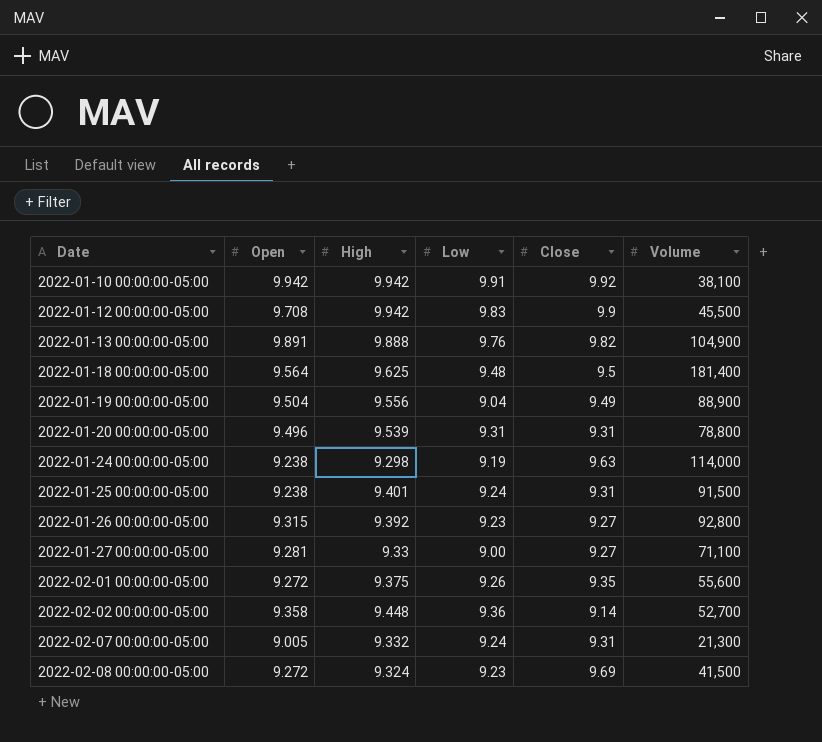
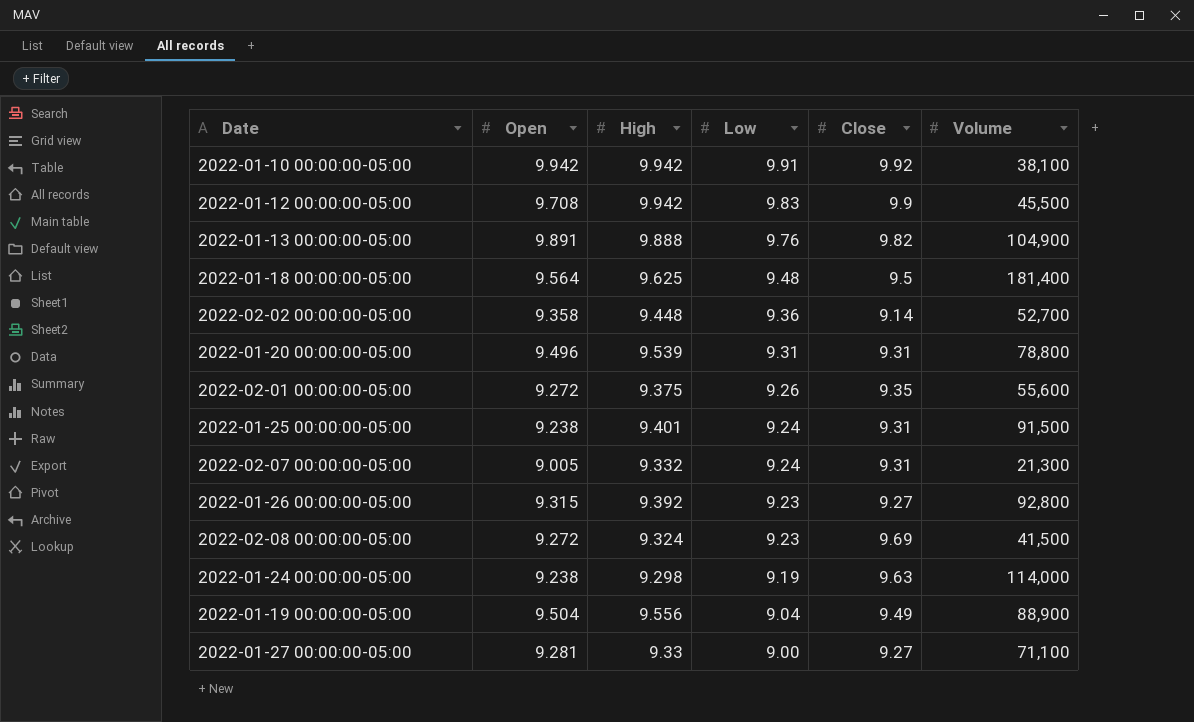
row order: Date ascending -> Low descending

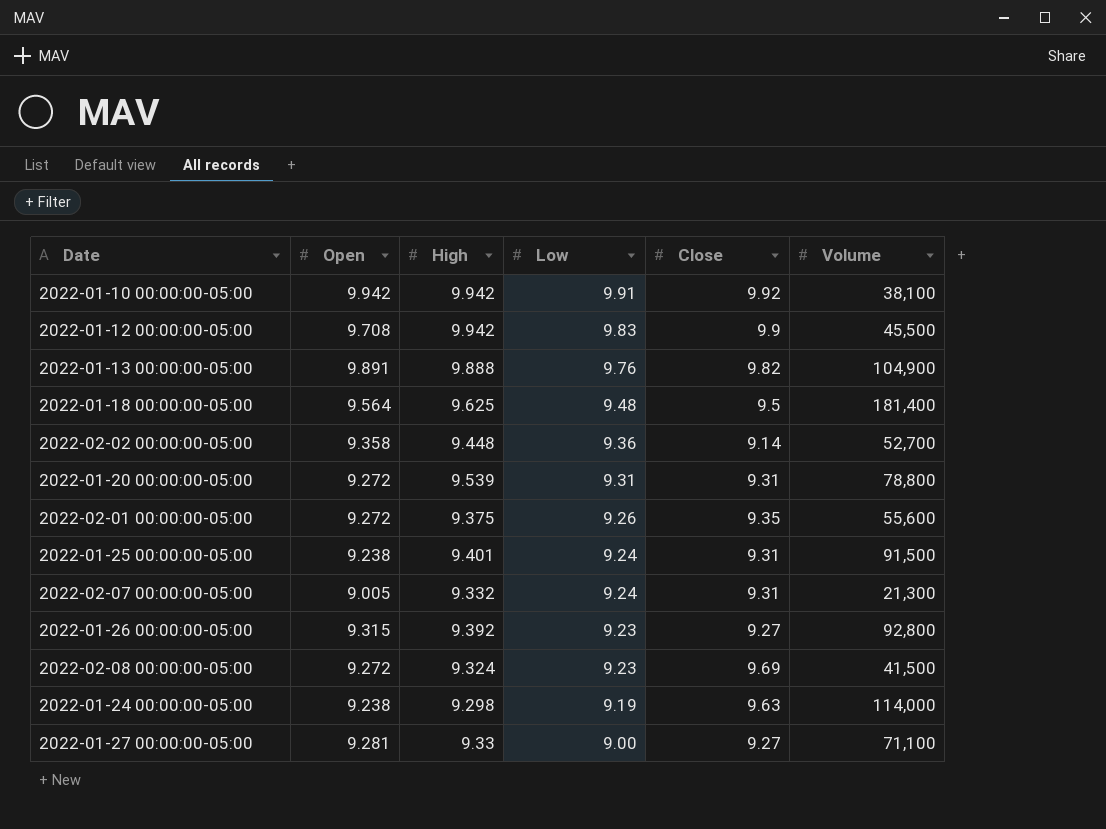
row 2022-01-19 00:00:00-05:00: 9.504 | 9.556 | 9.04 | 9.49 | 88,900 -> none
2022-01-20 00:00:00-05:00 | Open: 9.496 -> 9.272

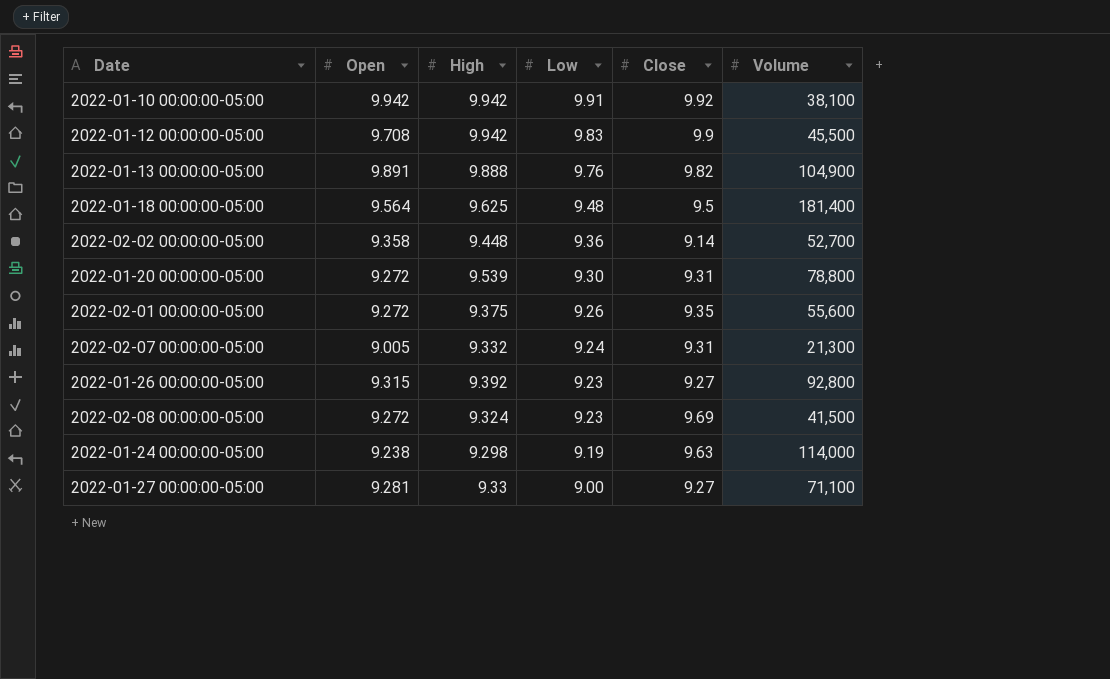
row 2022-01-25 00:00:00-05:00: 9.238 | 9.401 | 9.24 | 9.31 | 91,500 -> none
2022-01-20 00:00:00-05:00 | Low: 9.31 -> 9.30

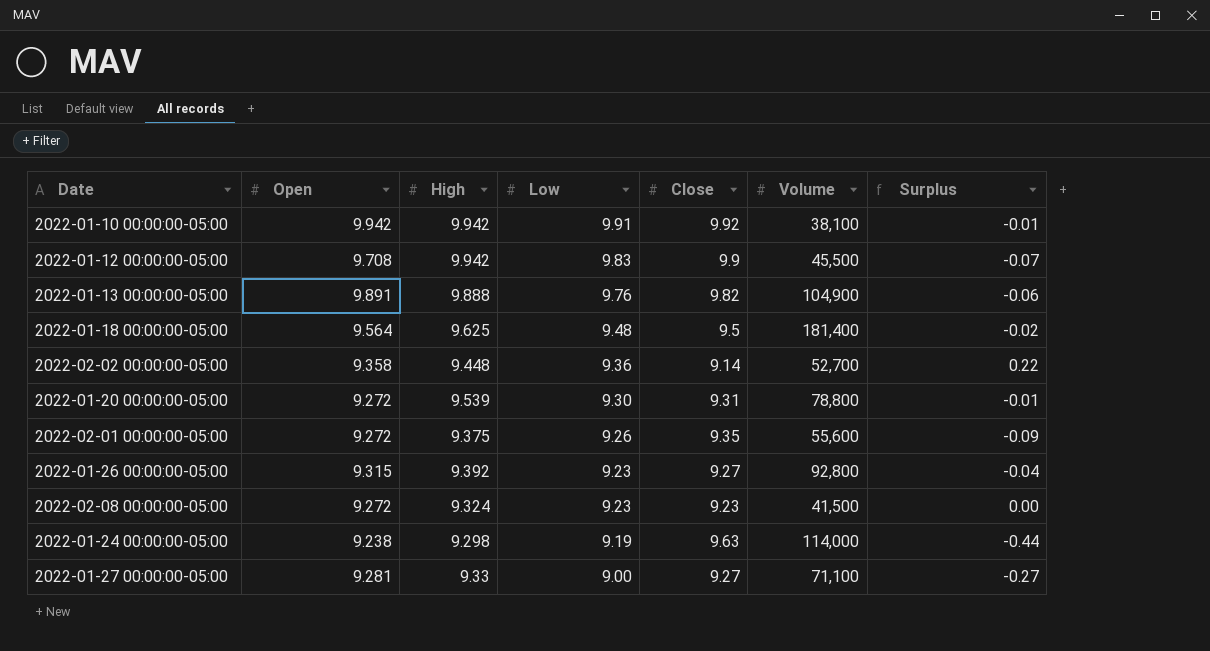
column Surplus | formula: none -> [Low] - [Close]
row 2022-02-07 00:00:00-05:00: 9.005 | 9.332 | 9.24 | 9.31 | 21,300 -> none
2022-02-08 00:00:00-05:00 | Close: 9.69 -> 9.23

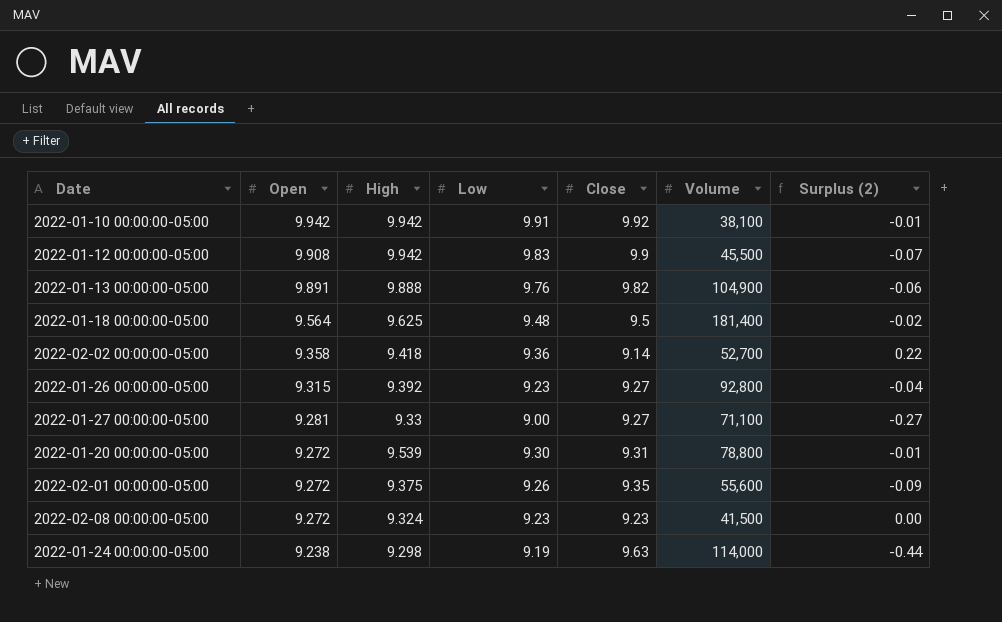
row order: Low descending -> Open descending
column name: Surplus -> Surplus (2)
2022-01-12 00:00:00-05:00 | Open: 9.708 -> 9.908
2022-02-02 00:00:00-05:00 | High: 9.448 -> 9.418

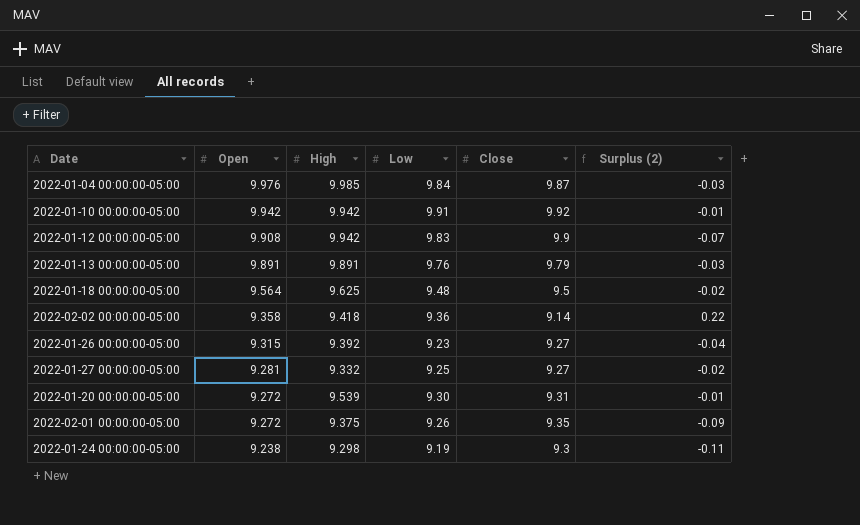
column Volume | position: 6 -> none
row 2022-02-08 00:00:00-05:00: 9.272 | 9.324 | 9.23 | 9.23 | 41,500 | 0.00 -> none
row 2022-01-04 00:00:00-05:00: none -> 9.976 | 9.985 | 9.84 | 9.87 | -0.03
2022-01-13 00:00:00-05:00 | High: 9.888 -> 9.891
2022-01-13 00:00:00-05:00 | Close: 9.82 -> 9.79
2022-01-13 00:00:00-05:00 | Surplus (2): -0.06 -> -0.03
2022-01-27 00:00:00-05:00 | High: 9.33 -> 9.332
2022-01-27 00:00:00-05:00 | Low: 9.00 -> 9.25
2022-01-27 00:00:00-05:00 | Surplus (2): -0.27 -> -0.02
2022-01-24 00:00:00-05:00 | Close: 9.63 -> 9.3
2022-01-24 00:00:00-05:00 | Surplus (2): -0.44 -> -0.11

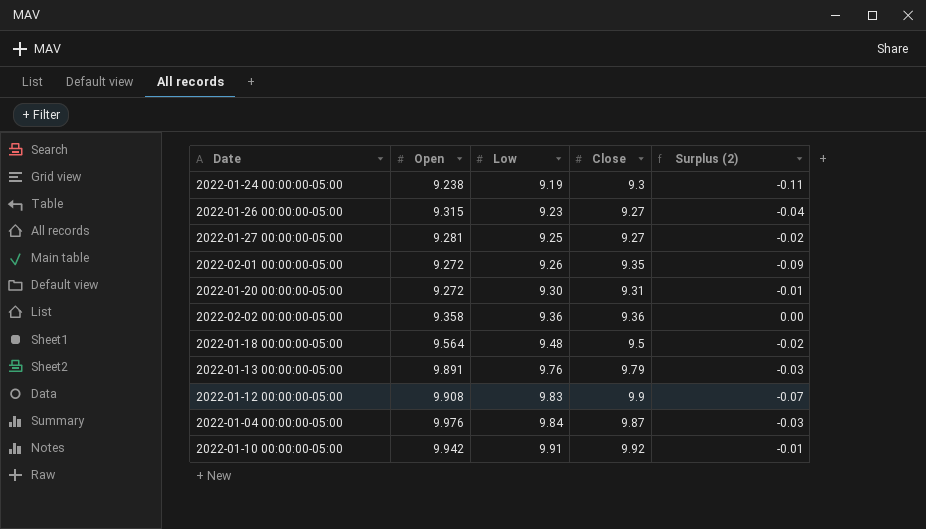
row order: Open descending -> Low ascending
column High | position: 3 -> none
2022-02-02 00:00:00-05:00 | Close: 9.14 -> 9.36
2022-02-02 00:00:00-05:00 | Surplus (2): 0.22 -> 0.00

